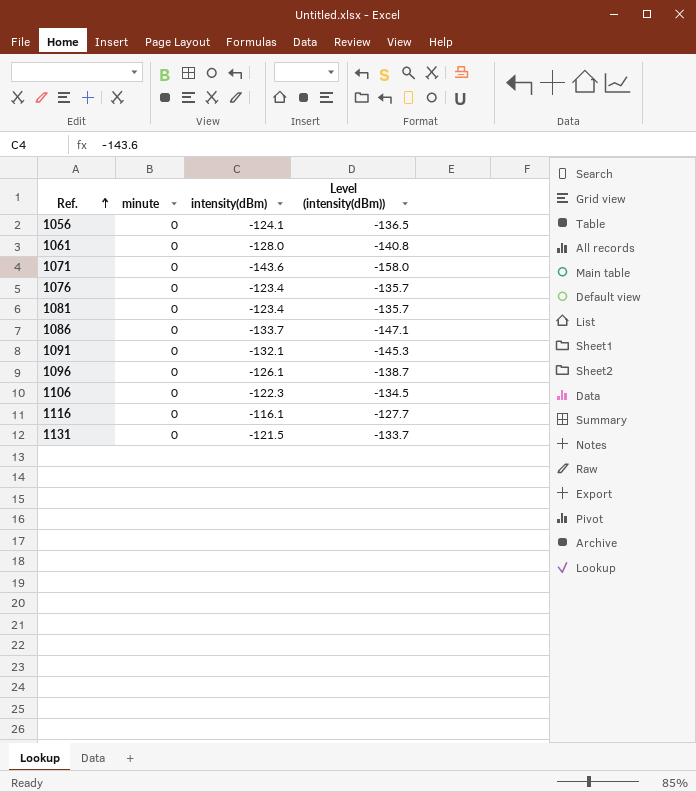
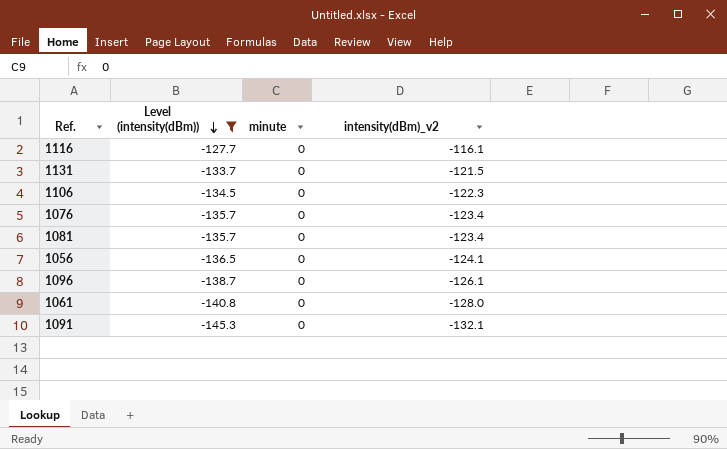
filter: none -> Level (intensity(dBm)) >= -145.3
row order: Ref. ascending -> Level (intensity(dBm)) descending
column Level (intensity(dBm)) | position: 4 -> 2
column name: intensity(dBm) -> intensity(dBm)_v2

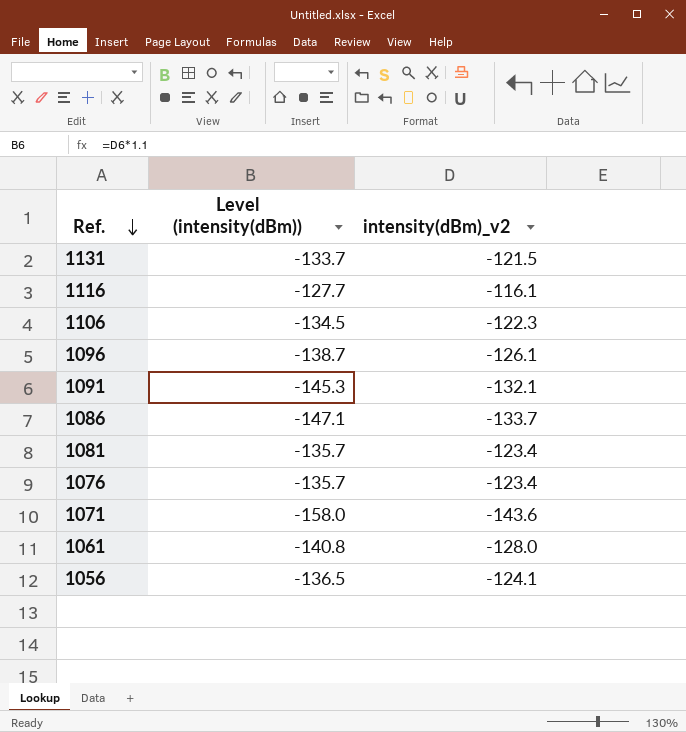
filter: Level (intensity(dBm)) >= -145.3 -> none
row order: Level (intensity(dBm)) descending -> Ref. descending
column minute | position: 3 -> none

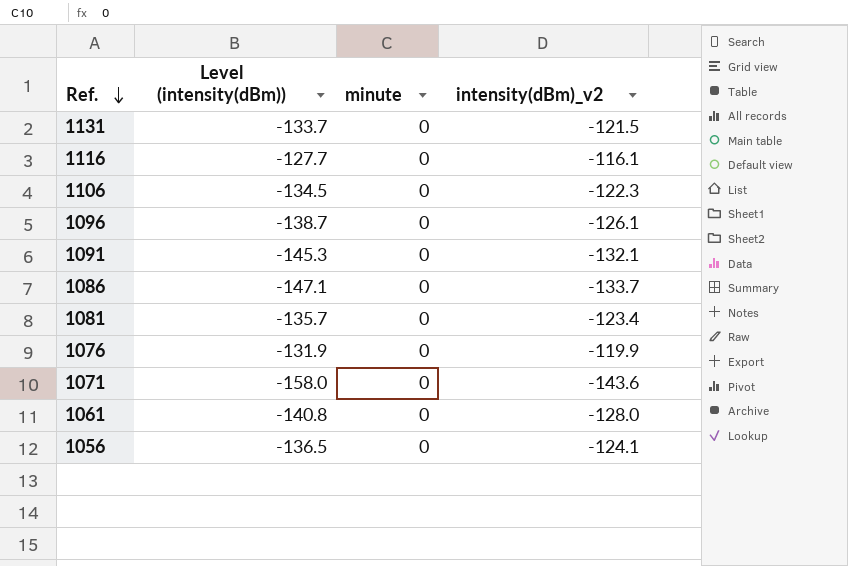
column minute | position: none -> 3
1076 | Level (intensity(dBm)): -135.7 -> -131.9
1076 | intensity(dBm)_v2: -123.4 -> -119.9

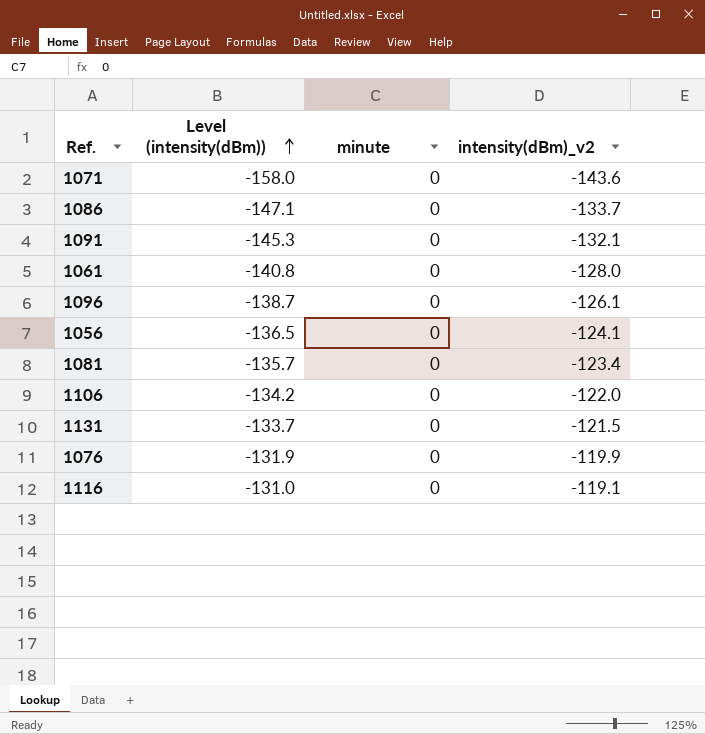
row order: Ref. descending -> Level (intensity(dBm)) ascending
1106 | Level (intensity(dBm)): -134.5 -> -134.2
1106 | intensity(dBm)_v2: -122.3 -> -122.0
1116 | Level (intensity(dBm)): -127.7 -> -131.0
1116 | intensity(dBm)_v2: -116.1 -> -119.1

